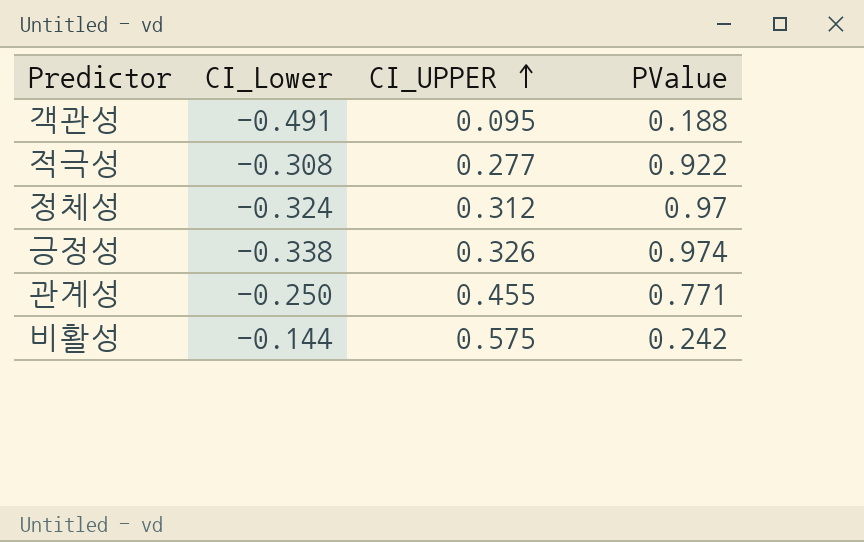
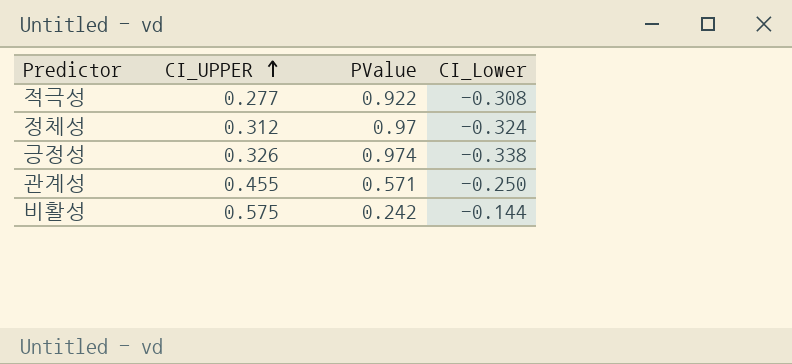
column CI_Lower | position: 2 -> 4
row 객관성: -0.491 | 0.095 | 0.188 -> none
관계성 | PValue: 0.771 -> 0.571

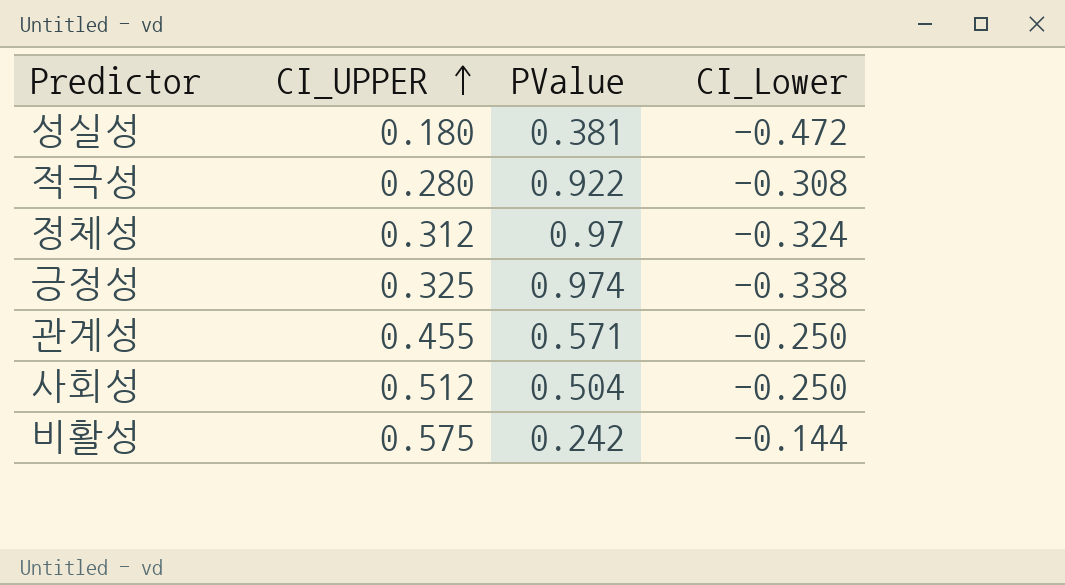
row 성실성: none -> 0.180 | 0.381 | -0.472
적극성 | CI_UPPER: 0.277 -> 0.280
긍정성 | CI_UPPER: 0.326 -> 0.325
row 사회성: none -> 0.512 | 0.504 | -0.250

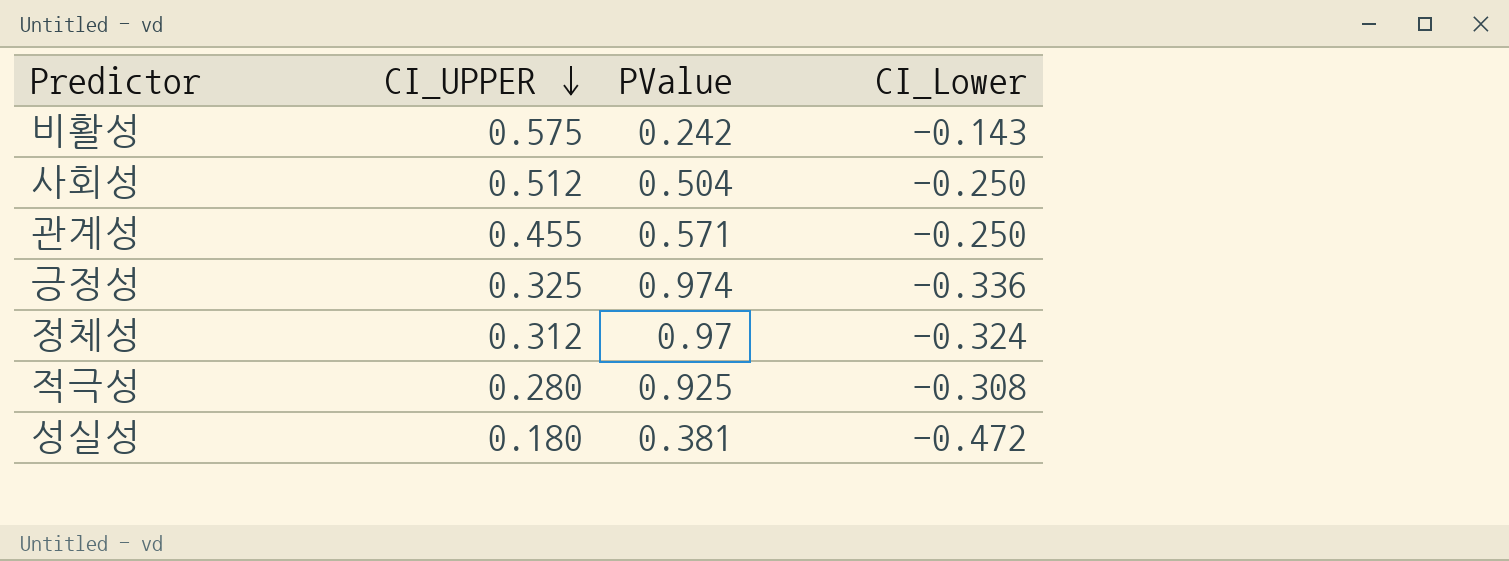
row order: CI_UPPER ascending -> CI_UPPER descending
비활성 | CI_Lower: -0.144 -> -0.143
긍정성 | CI_Lower: -0.338 -> -0.336
적극성 | PValue: 0.922 -> 0.925

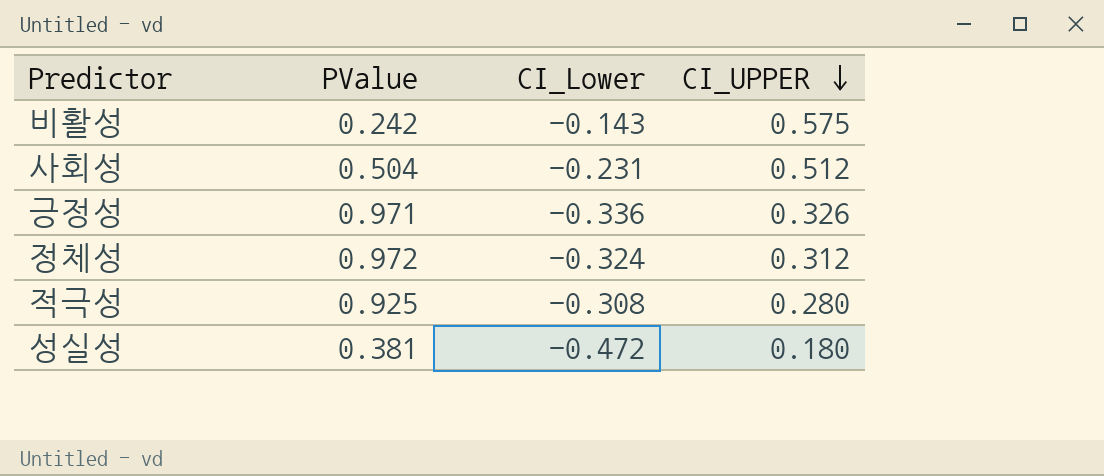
column CI_UPPER | position: 2 -> 4
row 관계성: 0.455 | 0.571 | -0.250 -> none
사회성 | CI_Lower: -0.250 -> -0.231
긍정성 | PValue: 0.974 -> 0.971
긍정성 | CI_UPPER: 0.325 -> 0.326
정체성 | PValue: 0.97 -> 0.972

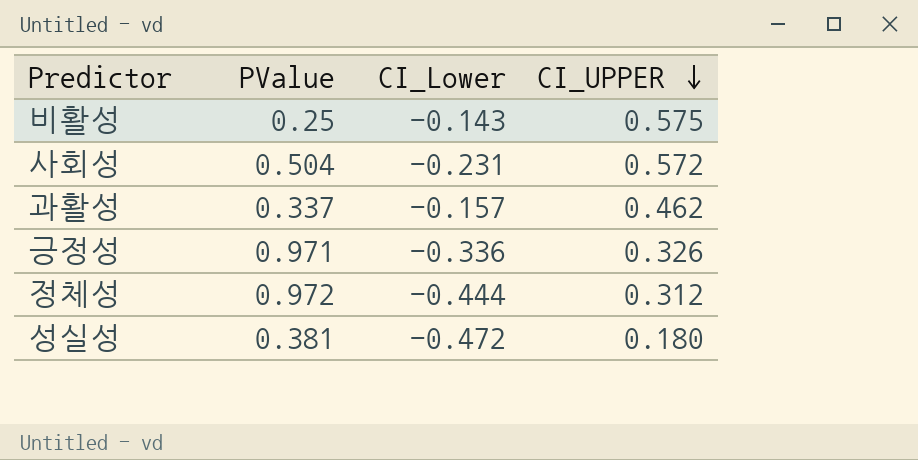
row 적극성: 0.925 | -0.308 | 0.280 -> none
비활성 | PValue: 0.242 -> 0.25
사회성 | CI_UPPER: 0.512 -> 0.572
row 과활성: none -> 0.337 | -0.157 | 0.462
정체성 | CI_Lower: -0.324 -> -0.444

